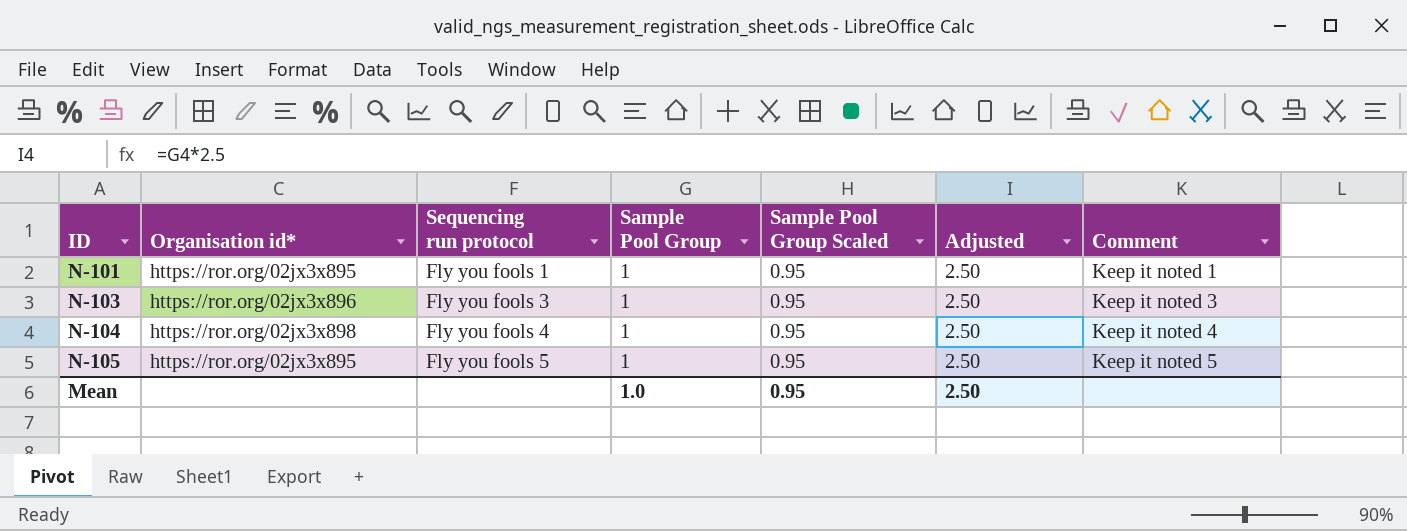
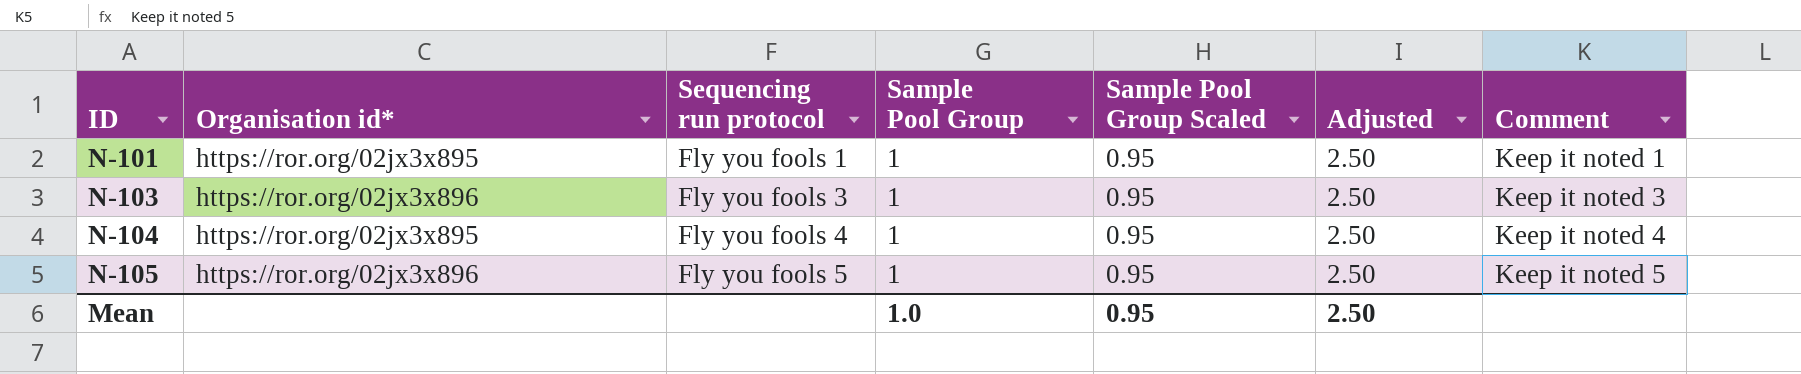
N-104 | Organisation id*: https://ror.org/02jx3x898 -> https://ror.org/02jx3x895
N-105 | Organisation id*: https://ror.org/02jx3x895 -> https://ror.org/02jx3x896

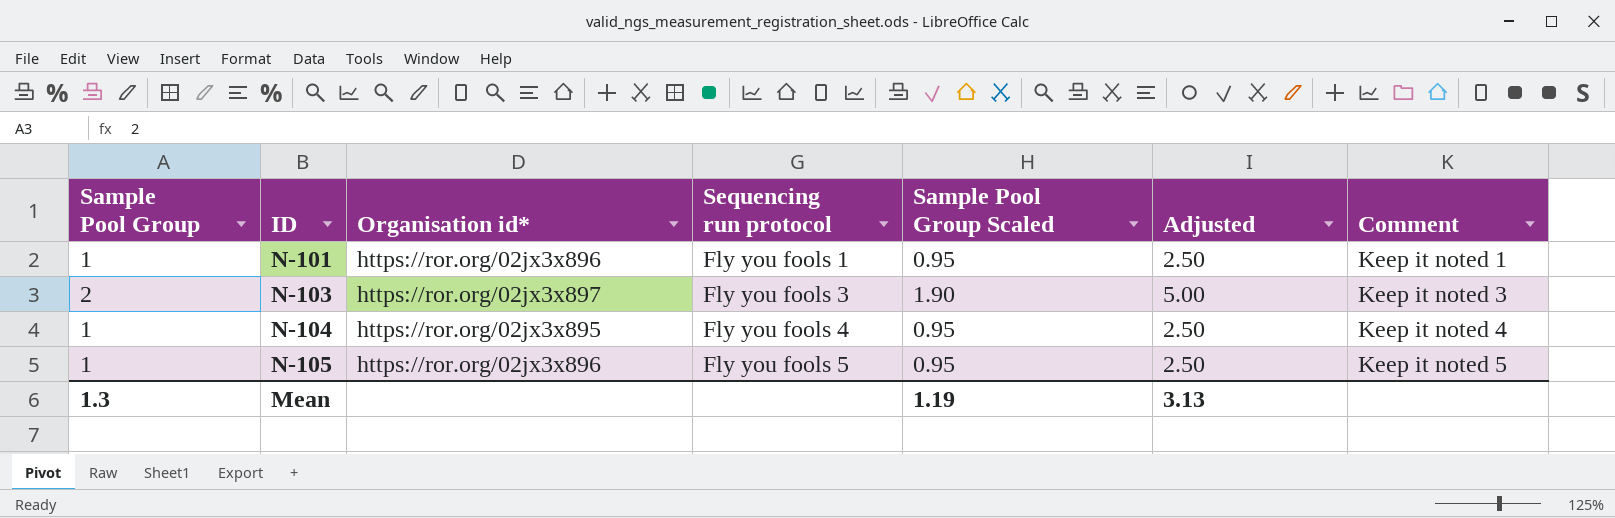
column Sample Pool Group | position: 4 -> 1
N-101 | Organisation id*: https://ror.org/02jx3x895 -> https://ror.org/02jx3x896
N-103 | Sample Pool Group: 1 -> 2
N-103 | Organisation id*: https://ror.org/02jx3x896 -> https://ror.org/02jx3x897
N-103 | Sample Pool Group Scaled: 0.95 -> 1.90
N-103 | Adjusted: 2.50 -> 5.00
Mean | Sample Pool Group: 1.0 -> 1.3
Mean | Sample Pool Group Scaled: 0.95 -> 1.19
Mean | Adjusted: 2.50 -> 3.13

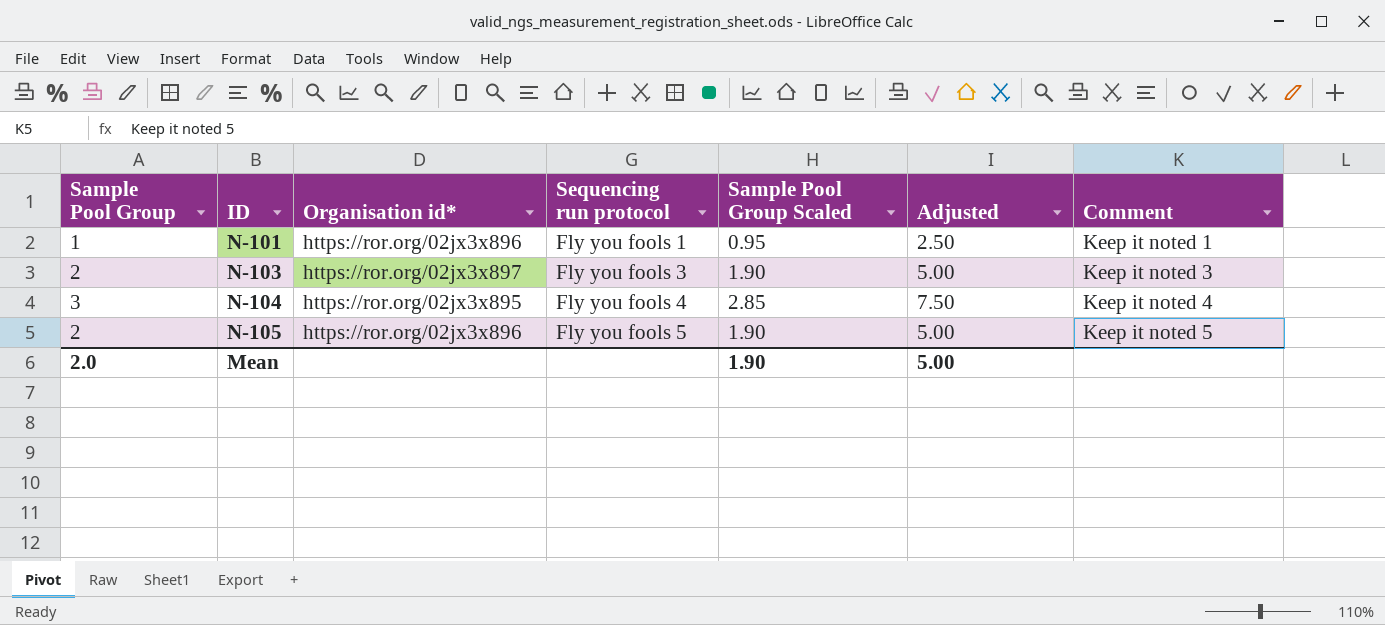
N-104 | Sample Pool Group: 1 -> 3
N-104 | Sample Pool Group Scaled: 0.95 -> 2.85
N-104 | Adjusted: 2.50 -> 7.50
N-105 | Sample Pool Group: 1 -> 2
N-105 | Sample Pool Group Scaled: 0.95 -> 1.90
N-105 | Adjusted: 2.50 -> 5.00
Mean | Sample Pool Group: 1.3 -> 2.0
Mean | Sample Pool Group Scaled: 1.19 -> 1.90
Mean | Adjusted: 3.13 -> 5.00

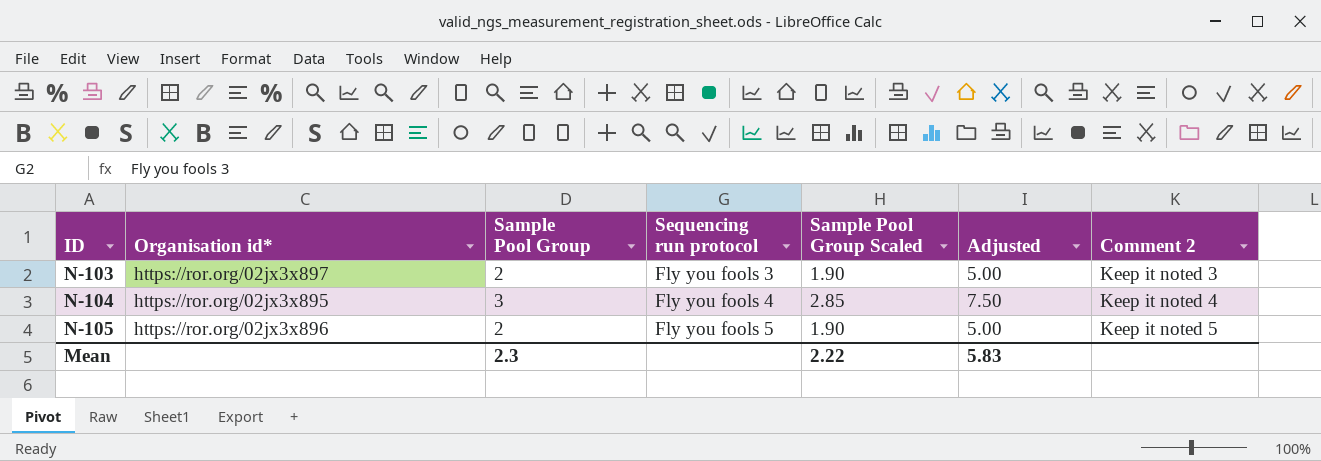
column Sample Pool Group | position: 1 -> 3
column name: Comment -> Comment 2
row N-101: 1 | https://ror.org/02jx3x896 | Fly you fools 1 | 0.95 | 2.50 | Keep it noted 1 -> none
Mean | Sample Pool Group: 2.0 -> 2.3
Mean | Sample Pool Group Scaled: 1.90 -> 2.22
Mean | Adjusted: 5.00 -> 5.83

